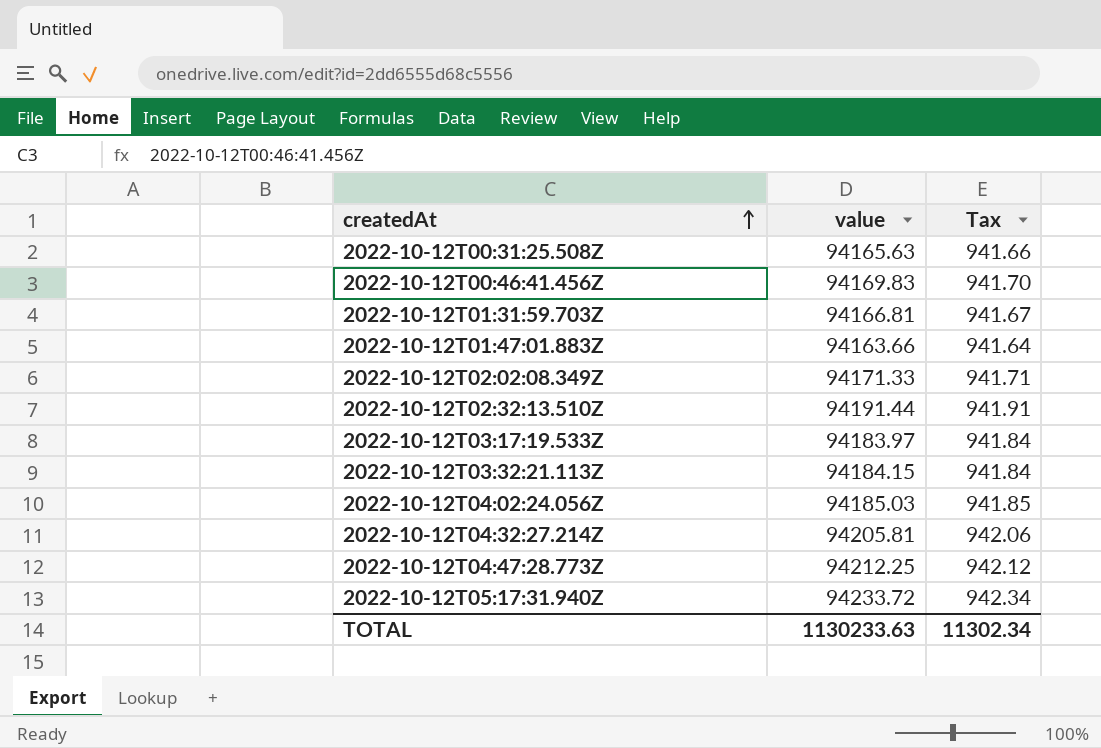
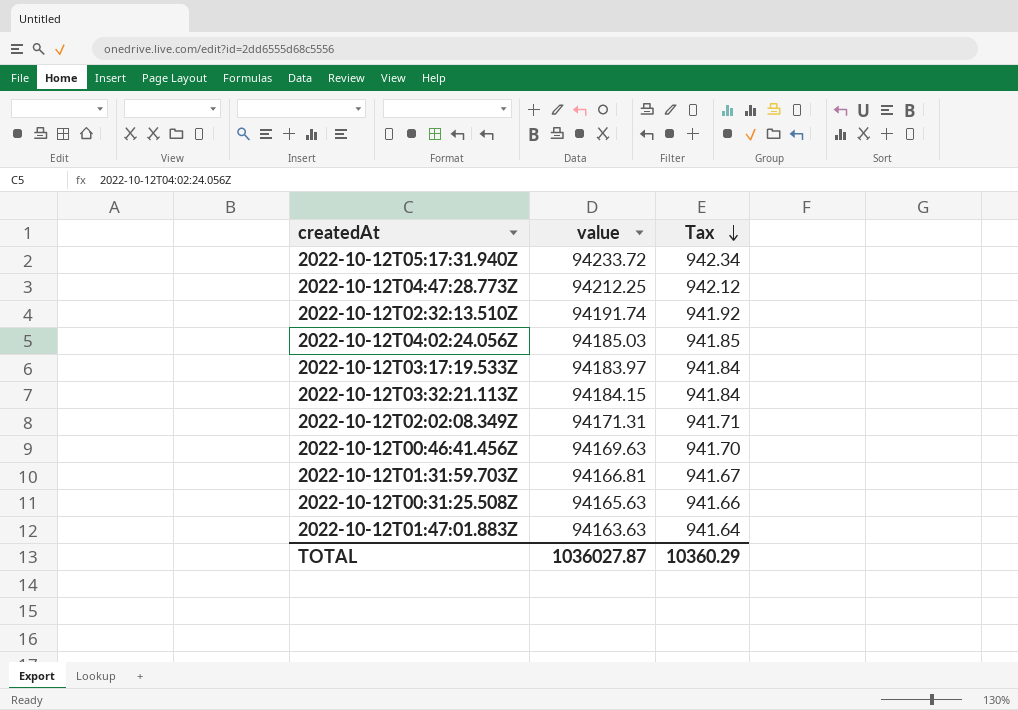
row order: createdAt ascending -> Tax descending
row 2022-10-12T04:32:27.214Z: 94205.81 | 942.06 -> none
2022-10-12T02:32:13.510Z | value: 94191.44 -> 94191.74
2022-10-12T02:32:13.510Z | Tax: 941.91 -> 941.92
2022-10-12T02:02:08.349Z | value: 94171.33 -> 94171.31
2022-10-12T00:46:41.456Z | value: 94169.83 -> 94169.63
2022-10-12T01:47:01.883Z | value: 94163.66 -> 94163.63
TOTAL | value: 1130233.63 -> 1036027.87
TOTAL | Tax: 11302.34 -> 10360.29

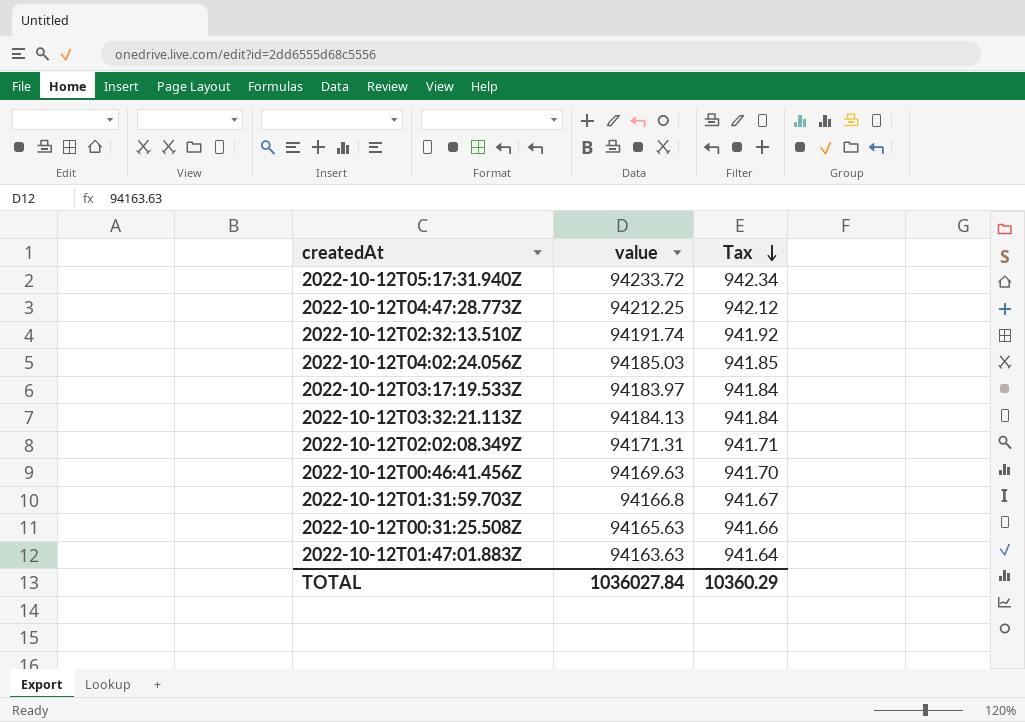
2022-10-12T03:32:21.113Z | value: 94184.15 -> 94184.13
2022-10-12T01:31:59.703Z | value: 94166.81 -> 94166.8
TOTAL | value: 1036027.87 -> 1036027.84

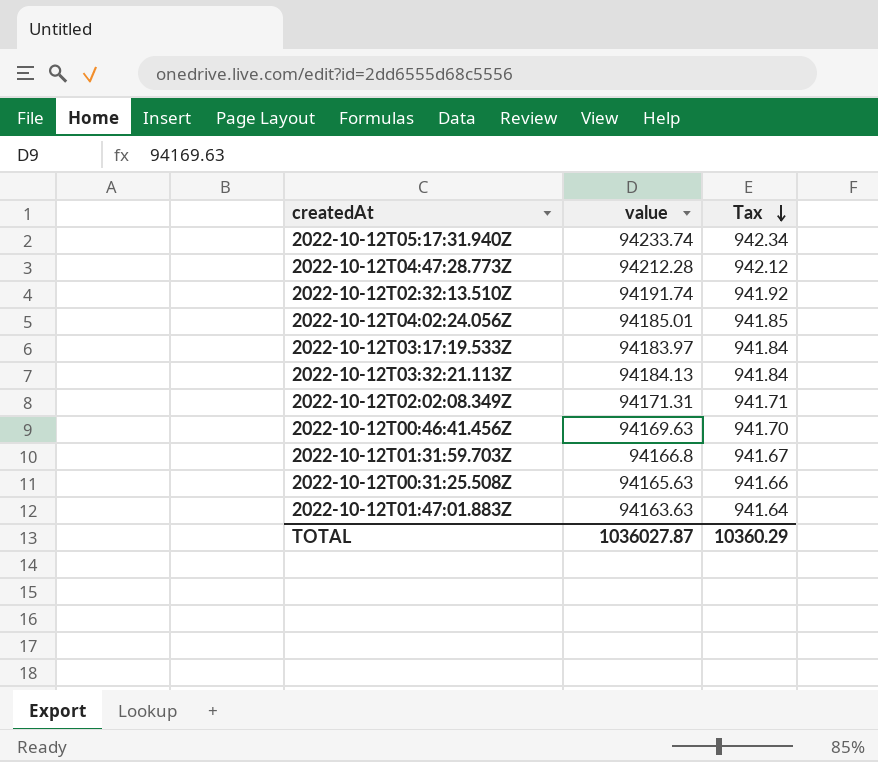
2022-10-12T05:17:31.940Z | value: 94233.72 -> 94233.74
2022-10-12T04:47:28.773Z | value: 94212.25 -> 94212.28
2022-10-12T04:02:24.056Z | value: 94185.03 -> 94185.01
TOTAL | value: 1036027.84 -> 1036027.87

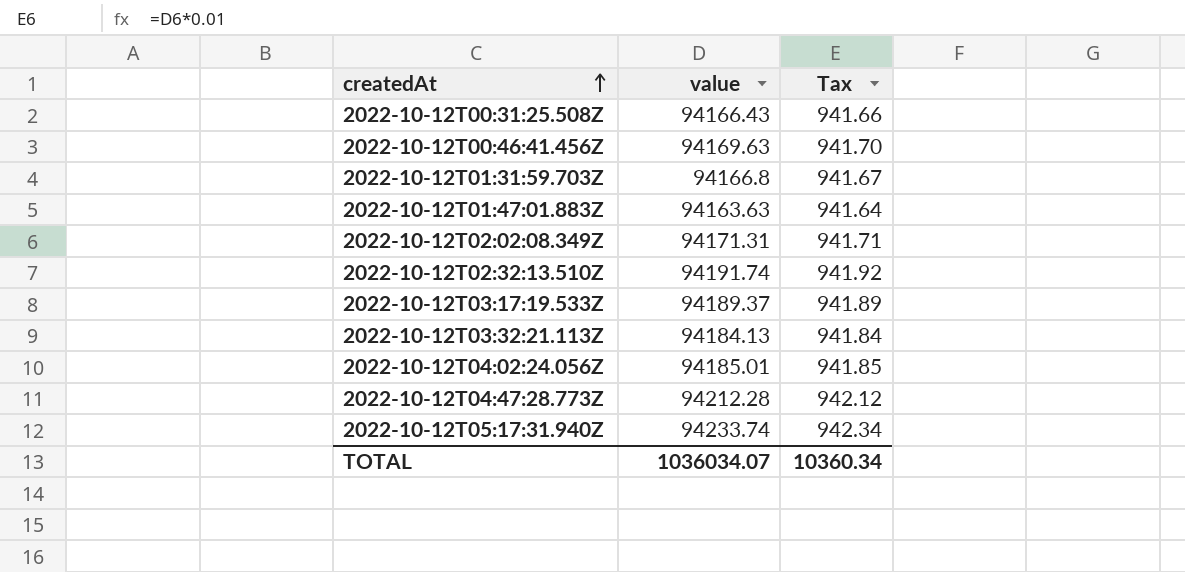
row order: Tax descending -> createdAt ascending
2022-10-12T00:31:25.508Z | value: 94165.63 -> 94166.43
2022-10-12T03:17:19.533Z | value: 94183.97 -> 94189.37
2022-10-12T03:17:19.533Z | Tax: 941.84 -> 941.89
TOTAL | value: 1036027.87 -> 1036034.07
TOTAL | Tax: 10360.29 -> 10360.34

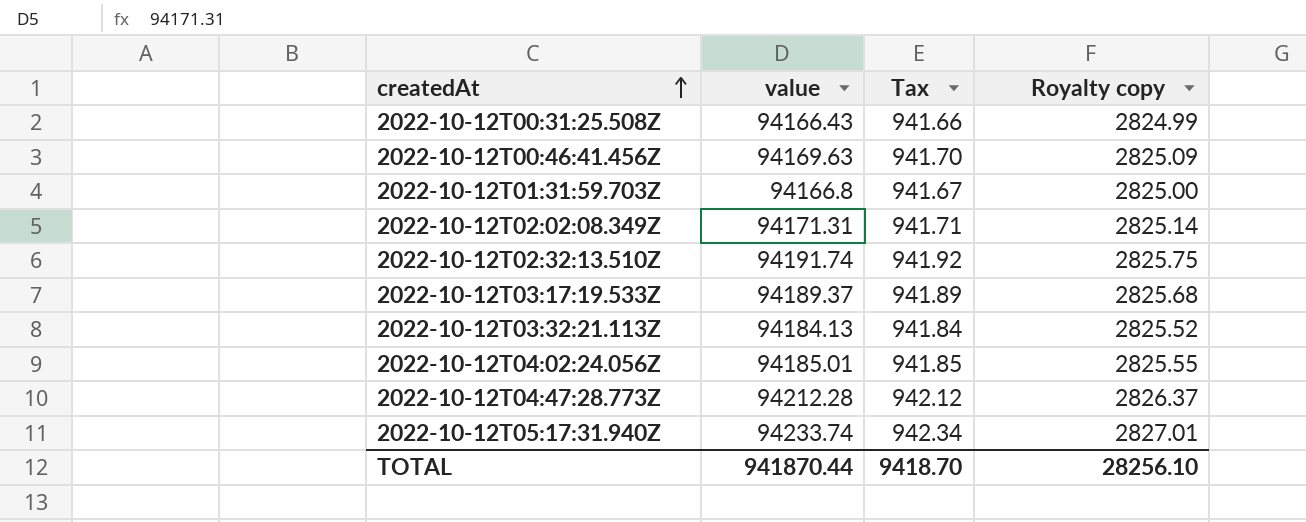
column Royalty copy | formula: none -> [value] * 0.03
row 2022-10-12T01:47:01.883Z: 94163.63 | 941.64 -> none
TOTAL | value: 1036034.07 -> 941870.44
TOTAL | Tax: 10360.34 -> 9418.70

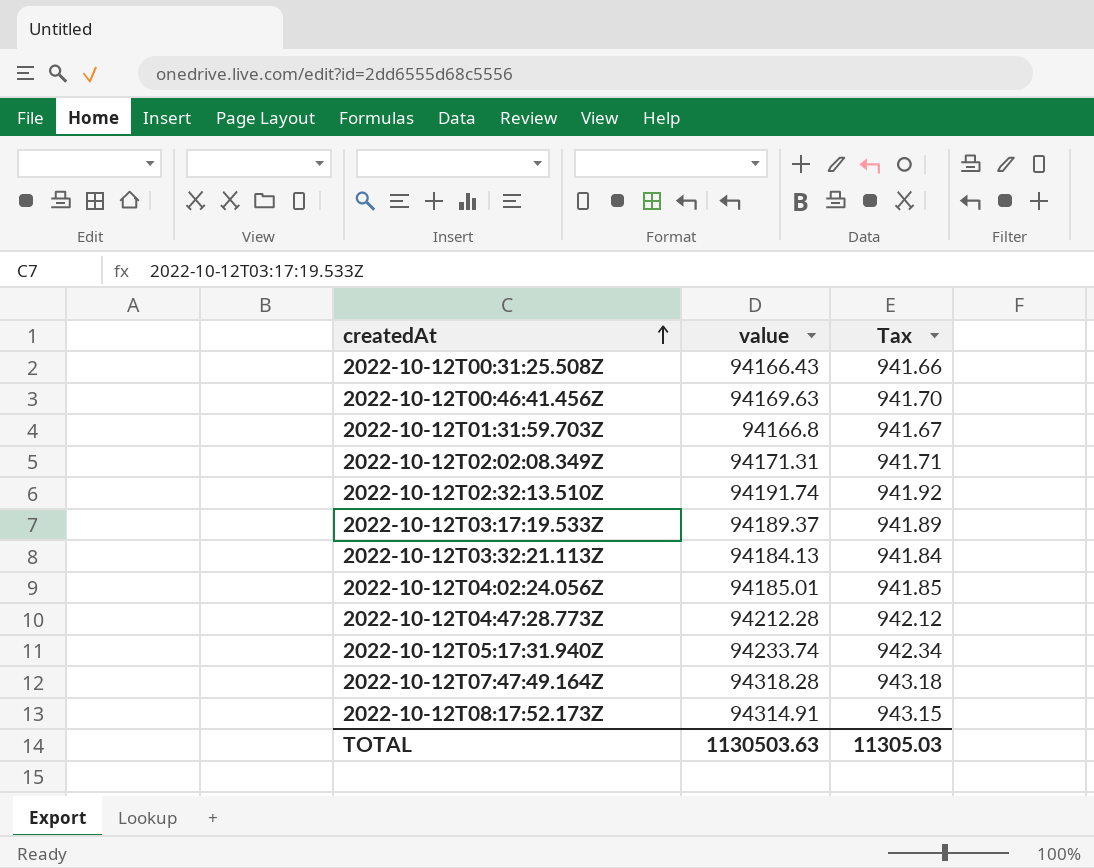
column Royalty copy | formula: [value] * 0.03 -> none
row 2022-10-12T07:47:49.164Z: none -> 94318.28 | 943.18
row 2022-10-12T08:17:52.173Z: none -> 94314.91 | 943.15
TOTAL | value: 941870.44 -> 1130503.63
TOTAL | Tax: 9418.70 -> 11305.03

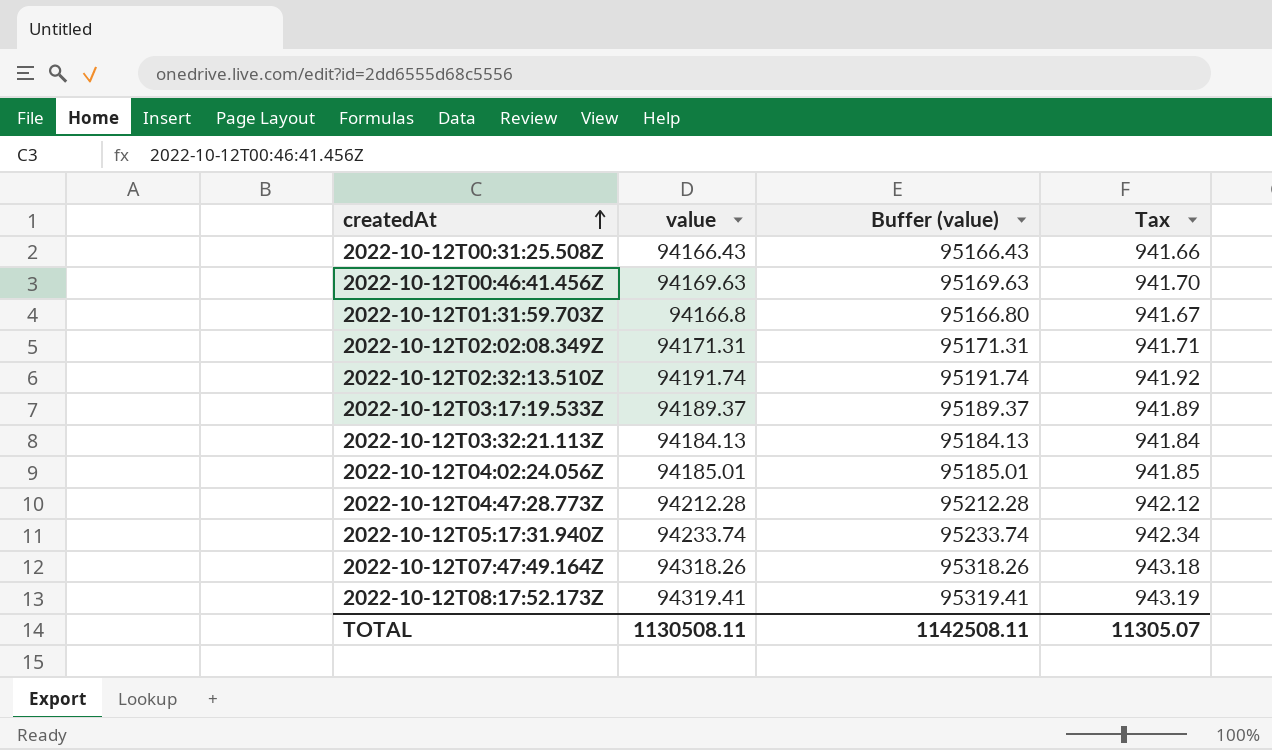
column Buffer (value) | formula: none -> [value] + 1000
2022-10-12T07:47:49.164Z | value: 94318.28 -> 94318.26
2022-10-12T08:17:52.173Z | value: 94314.91 -> 94319.41
2022-10-12T08:17:52.173Z | Tax: 943.15 -> 943.19
TOTAL | value: 1130503.63 -> 1130508.11
TOTAL | Tax: 11305.03 -> 11305.07

